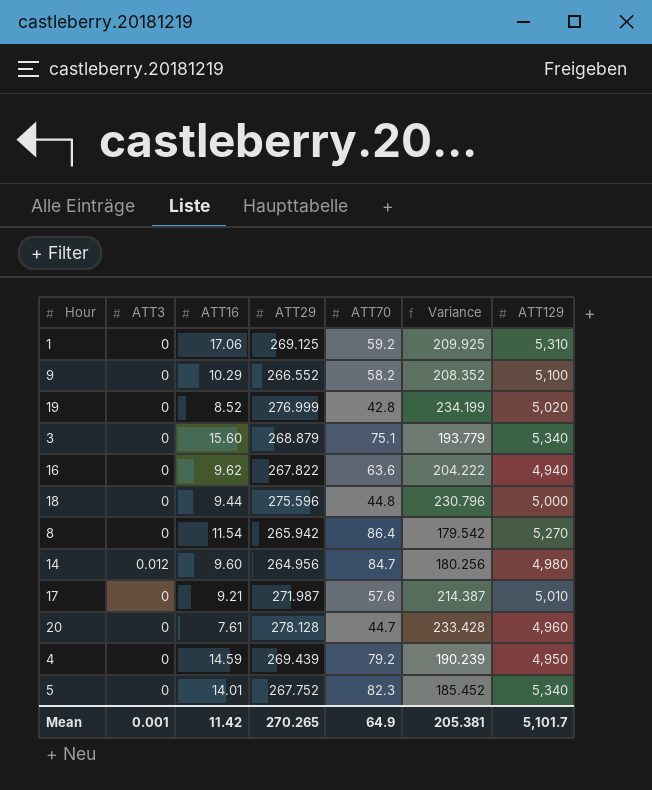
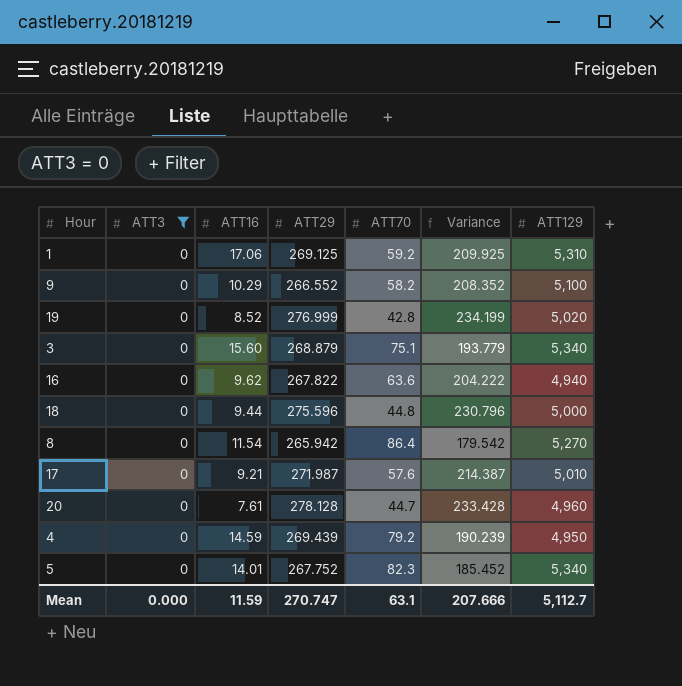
filter: none -> ATT3 = 0
Mean | ATT3: 0.001 -> 0.000
Mean | ATT16: 11.42 -> 11.59
Mean | ATT29: 270.265 -> 270.747
Mean | ATT70: 64.9 -> 63.1
Mean | Variance: 205.381 -> 207.666
Mean | ATT129: 5,101.7 -> 5,112.7

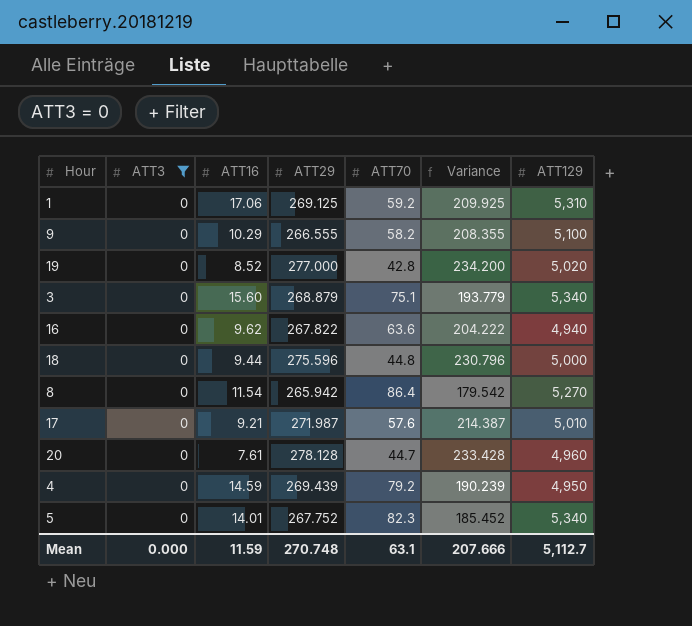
9 | ATT29: 266.552 -> 266.555
9 | Variance: 208.352 -> 208.355
19 | ATT29: 276.999 -> 277.000
19 | Variance: 234.199 -> 234.200
Mean | ATT29: 270.747 -> 270.748

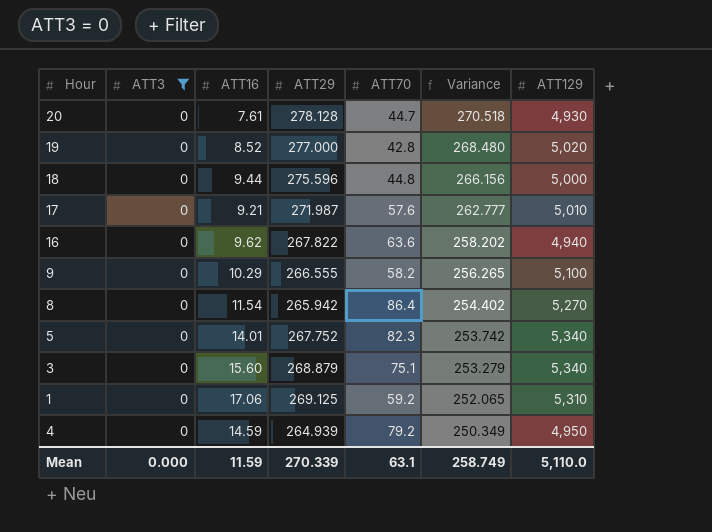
row order: none -> Variance descending
column Variance | formula: [ATT29] - [ATT70] -> [ATT29] - [ATT16]
20 | ATT129: 4,960 -> 4,930
4 | ATT29: 269.439 -> 264.939
Mean | ATT29: 270.748 -> 270.339
Mean | Variance: 207.666 -> 258.749
Mean | ATT129: 5,112.7 -> 5,110.0

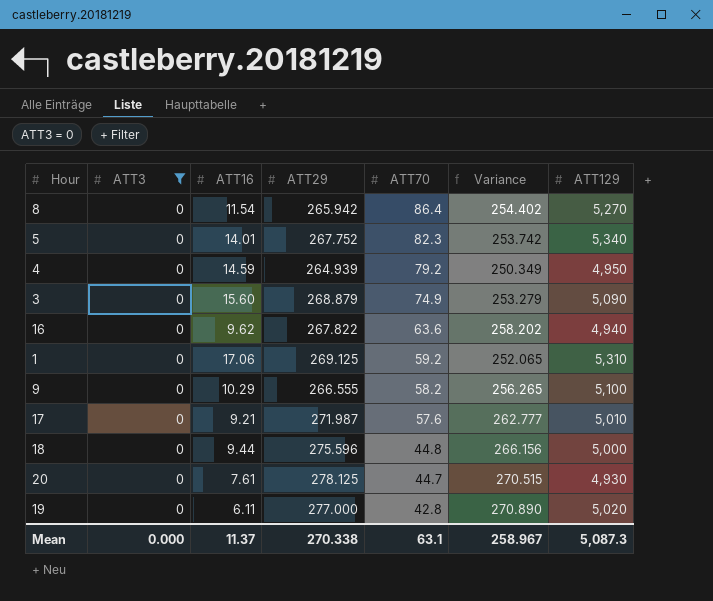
row order: Variance descending -> ATT70 descending
3 | ATT70: 75.1 -> 74.9
3 | ATT129: 5,340 -> 5,090
20 | ATT29: 278.128 -> 278.125
20 | Variance: 270.518 -> 270.515
19 | ATT16: 8.52 -> 6.11
19 | Variance: 268.480 -> 270.890
Mean | ATT16: 11.59 -> 11.37
Mean | ATT29: 270.339 -> 270.338
Mean | Variance: 258.749 -> 258.967
Mean | ATT129: 5,110.0 -> 5,087.3

